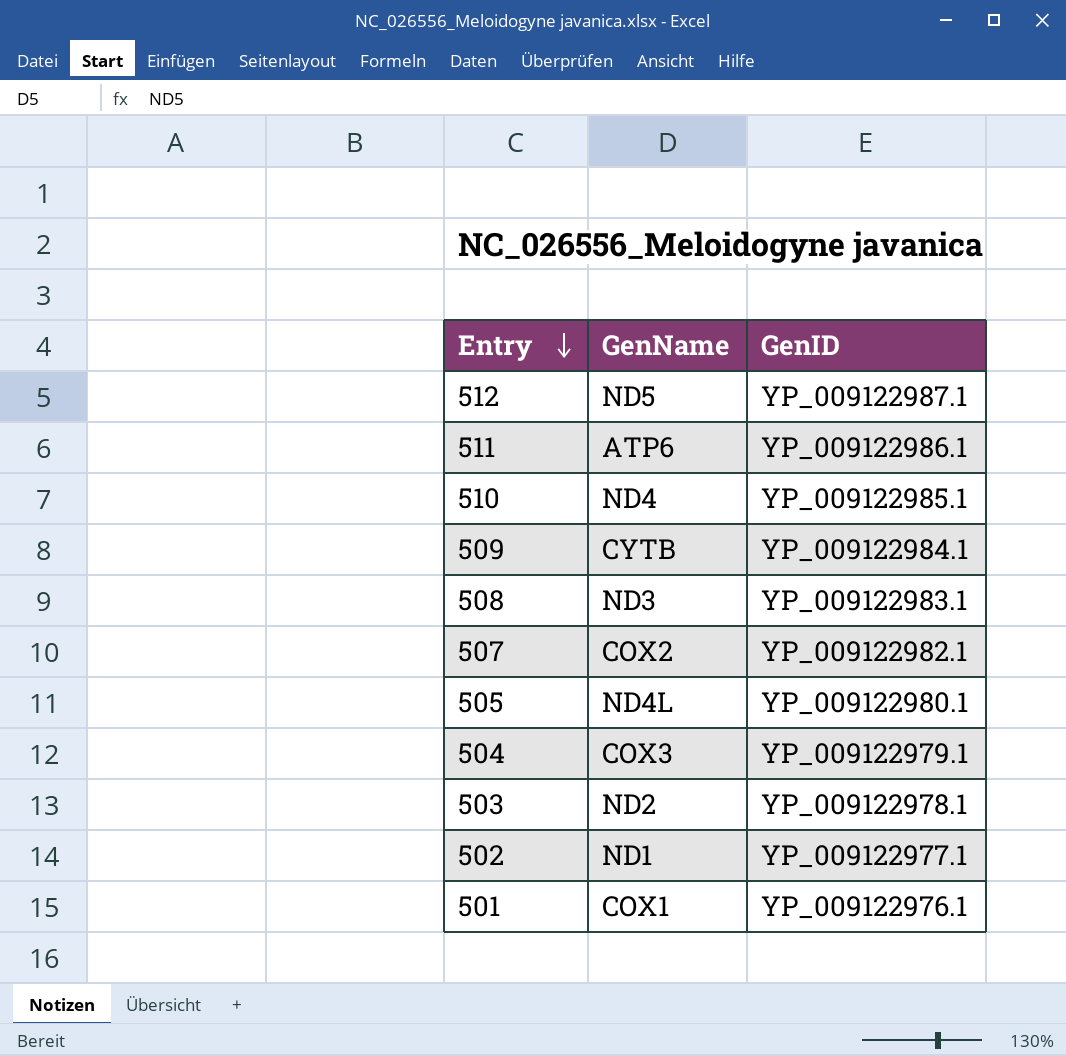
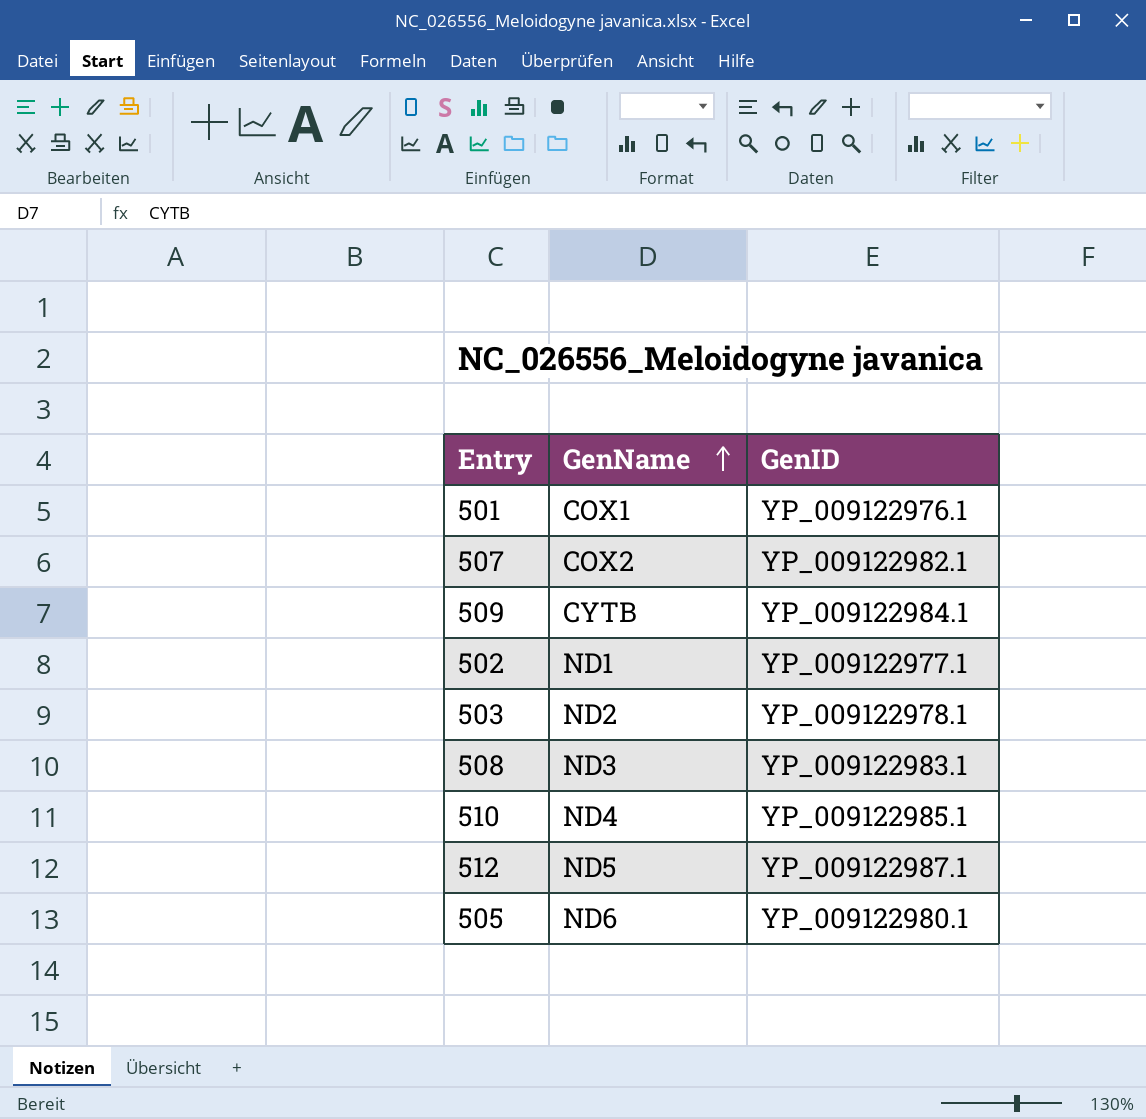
row order: Entry descending -> GenName ascending
row 511: ATP6 | YP_009122986.1 -> none
row 504: COX3 | YP_009122979.1 -> none
505 | GenName: ND4L -> ND6

